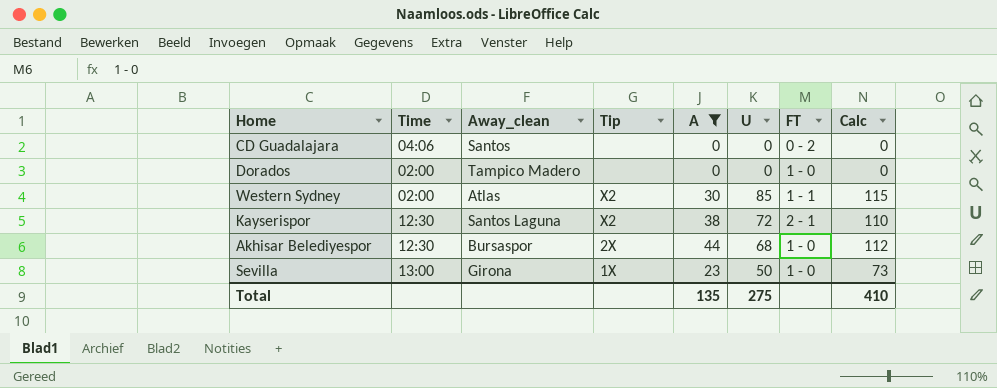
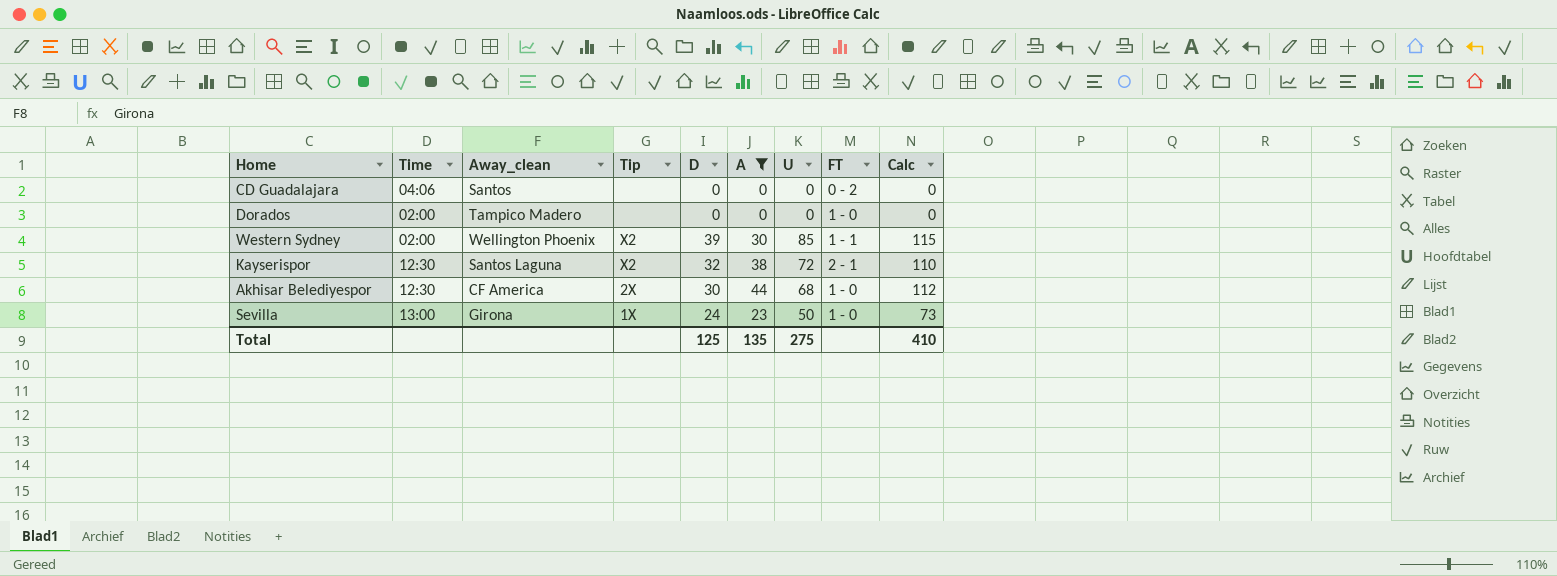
column D | position: none -> 5
Western Sydney | Away_clean: Atlas -> Wellington Phoenix
Akhisar Belediyespor | Away_clean: Bursaspor -> CF America

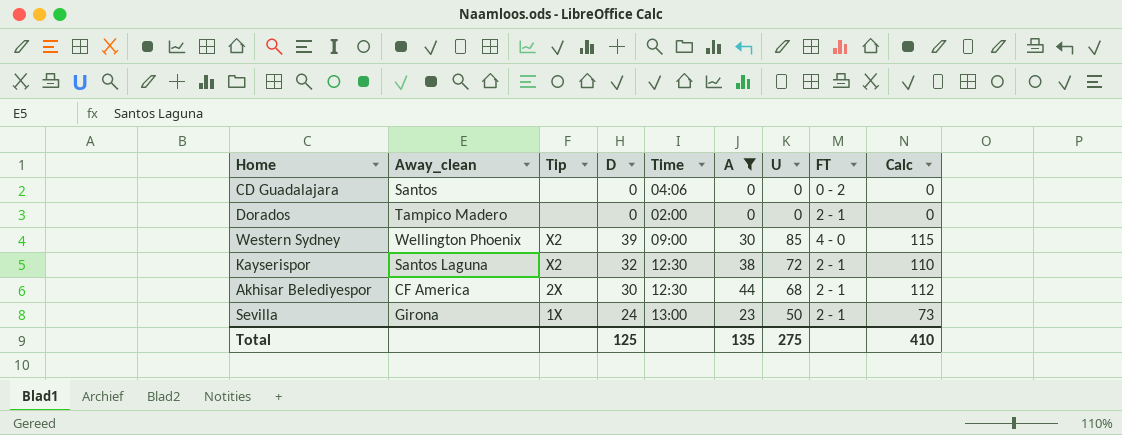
column Time | position: 2 -> 5
Dorados | FT: 1 - 0 -> 2 - 1
Western Sydney | Time: 02:00 -> 09:00
Western Sydney | FT: 1 - 1 -> 4 - 0
Akhisar Belediyespor | FT: 1 - 0 -> 2 - 1
Sevilla | FT: 1 - 0 -> 2 - 1

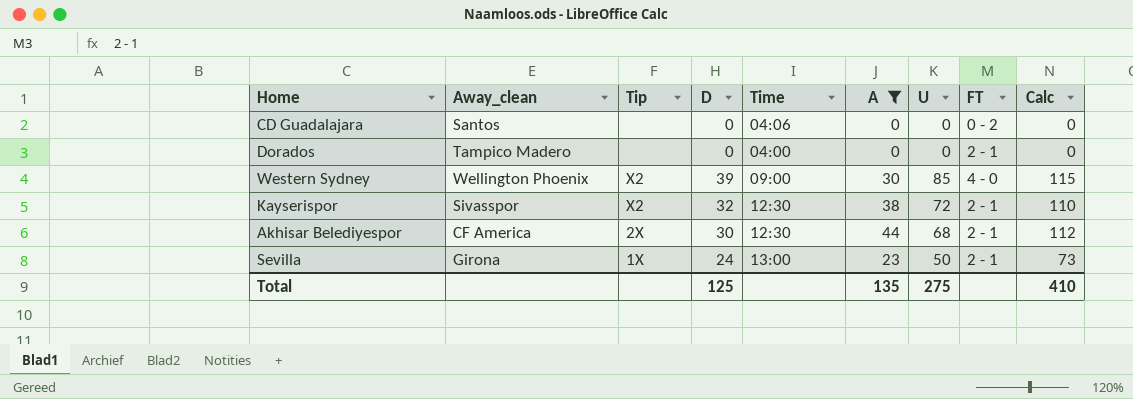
Dorados | Time: 02:00 -> 04:00
Kayserispor | Away_clean: Santos Laguna -> Sivasspor

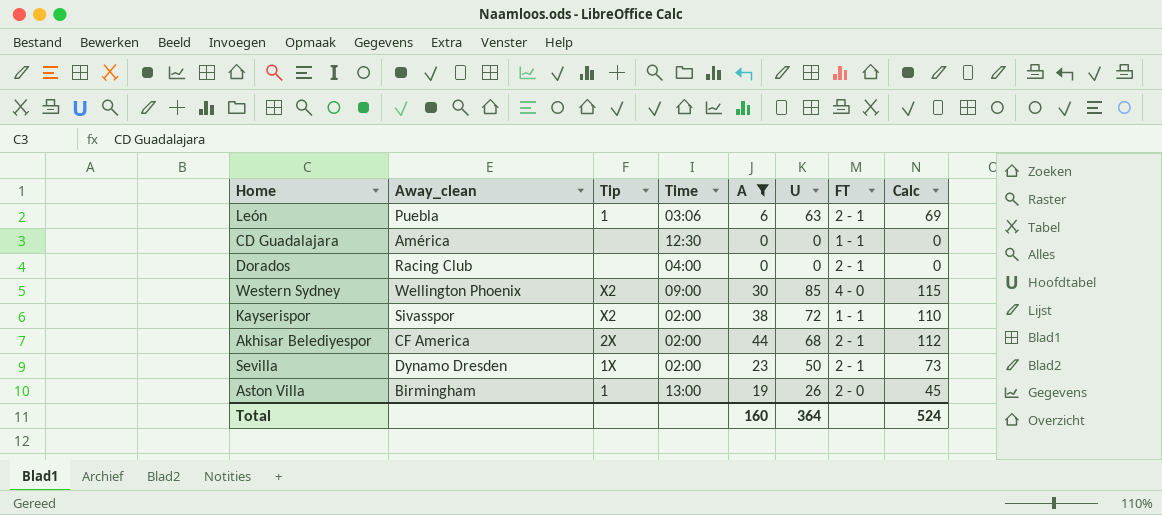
column D | position: 4 -> none
row León: none -> Puebla | 1 | 03:06 | 6 | 63 | 2 - 1 | 69
CD Guadalajara | Away_clean: Santos -> América
CD Guadalajara | Time: 04:06 -> 12:30
CD Guadalajara | FT: 0 - 2 -> 1 - 1
Dorados | Away_clean: Tampico Madero -> Racing Club
Kayserispor | Time: 12:30 -> 02:00
Kayserispor | FT: 2 - 1 -> 1 - 1
Akhisar Belediyespor | Time: 12:30 -> 02:00
Sevilla | Away_clean: Girona -> Dynamo Dresden
Sevilla | Time: 13:00 -> 02:00
row Aston Villa: none -> Birmingham | 1 | 13:00 | 19 | 26 | 2 - 0 | 45
Total | A: 135 -> 160
Total | U: 275 -> 364
Total | Calc: 410 -> 524

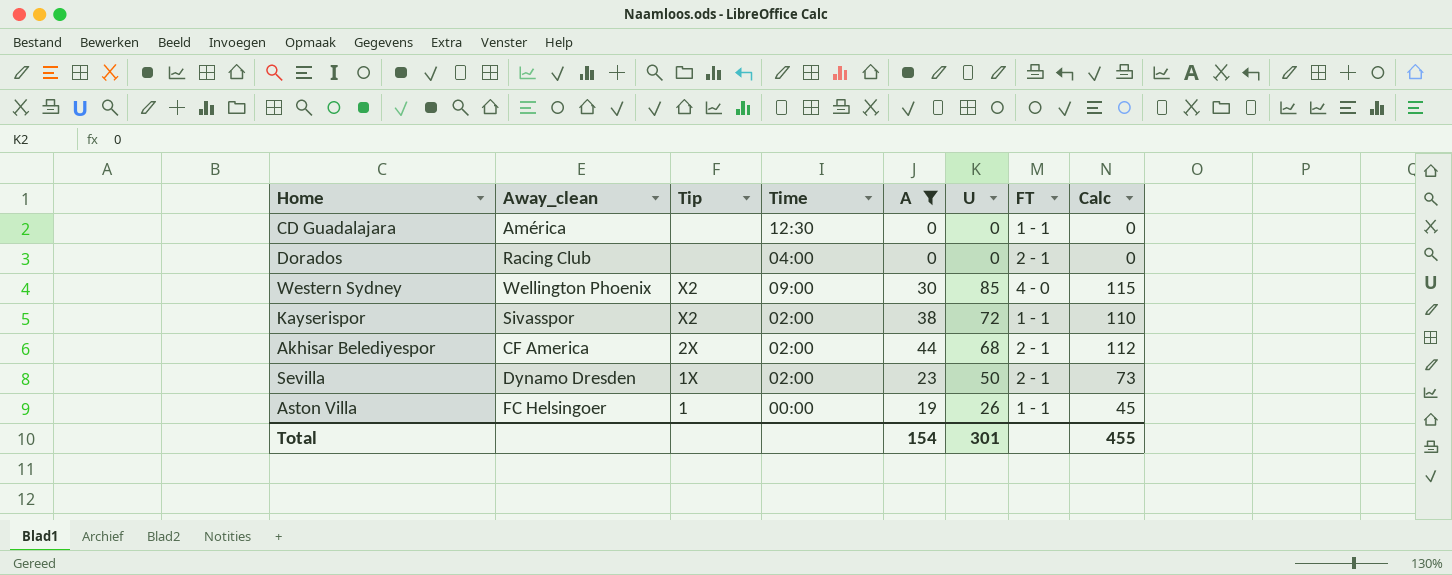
row León: Puebla | 1 | 03:06 | 6 | 63 | 2 - 1 | 69 -> none
Aston Villa | Away_clean: Birmingham -> FC Helsingoer
Aston Villa | Time: 13:00 -> 00:00
Aston Villa | FT: 2 - 0 -> 1 - 1
Total | A: 160 -> 154
Total | U: 364 -> 301
Total | Calc: 524 -> 455

